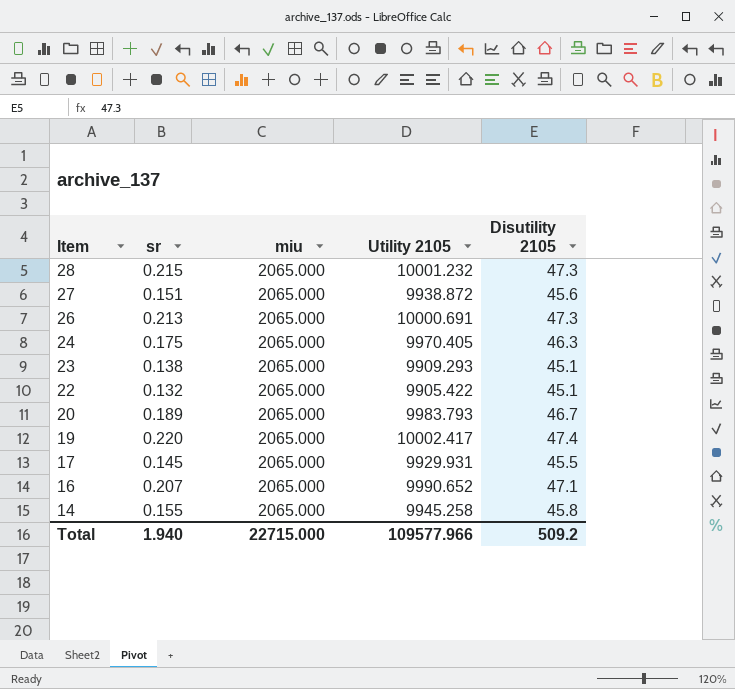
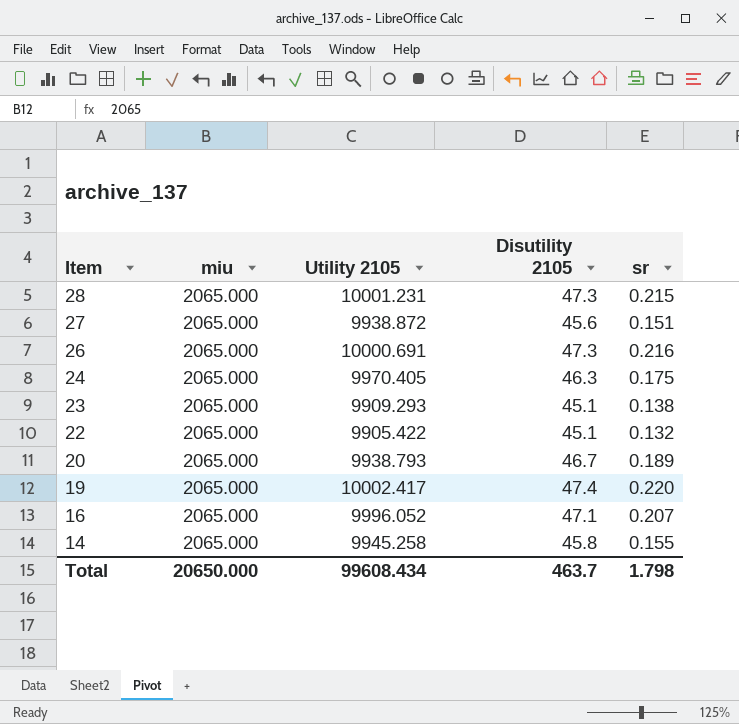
column sr | position: 2 -> 5
row 17: 0.145 | 2065.000 | 9929.931 | 45.5 -> none
28 | Utility 2105: 10001.232 -> 10001.231
26 | sr: 0.213 -> 0.216
20 | Utility 2105: 9983.793 -> 9938.793
16 | Utility 2105: 9990.652 -> 9996.052
Total | miu: 22715.000 -> 20650.000
Total | Utility 2105: 109577.966 -> 99608.434
Total | Disutility 2105: 509.2 -> 463.7
Total | sr: 1.940 -> 1.798

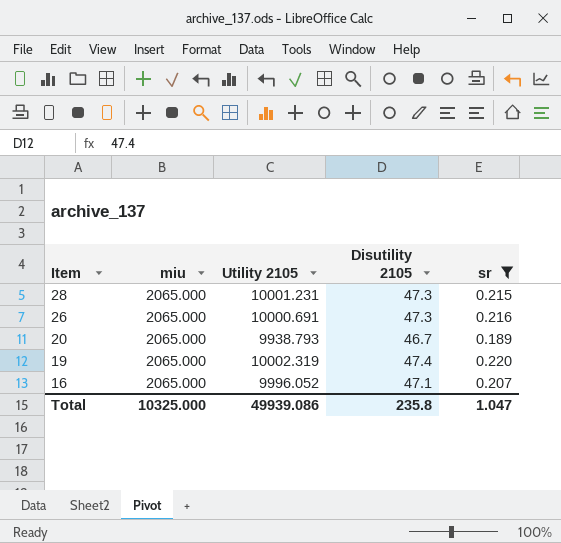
filter: none -> sr >= 0.189
19 | Utility 2105: 10002.417 -> 10002.319
Total | miu: 20650.000 -> 10325.000
Total | Utility 2105: 99608.434 -> 49939.086
Total | Disutility 2105: 463.7 -> 235.8
Total | sr: 1.798 -> 1.047

